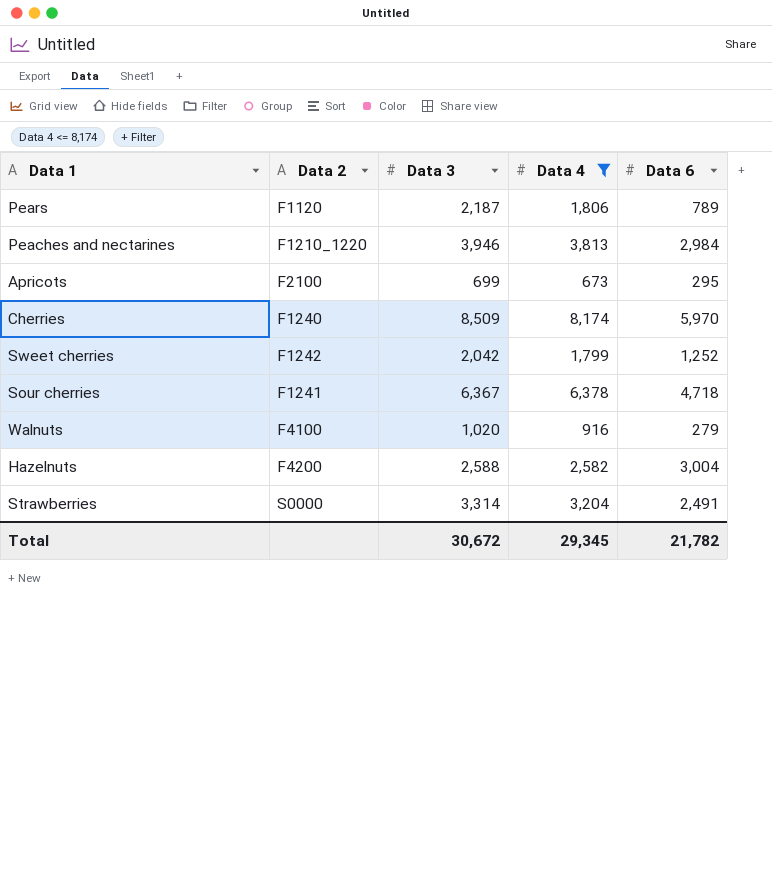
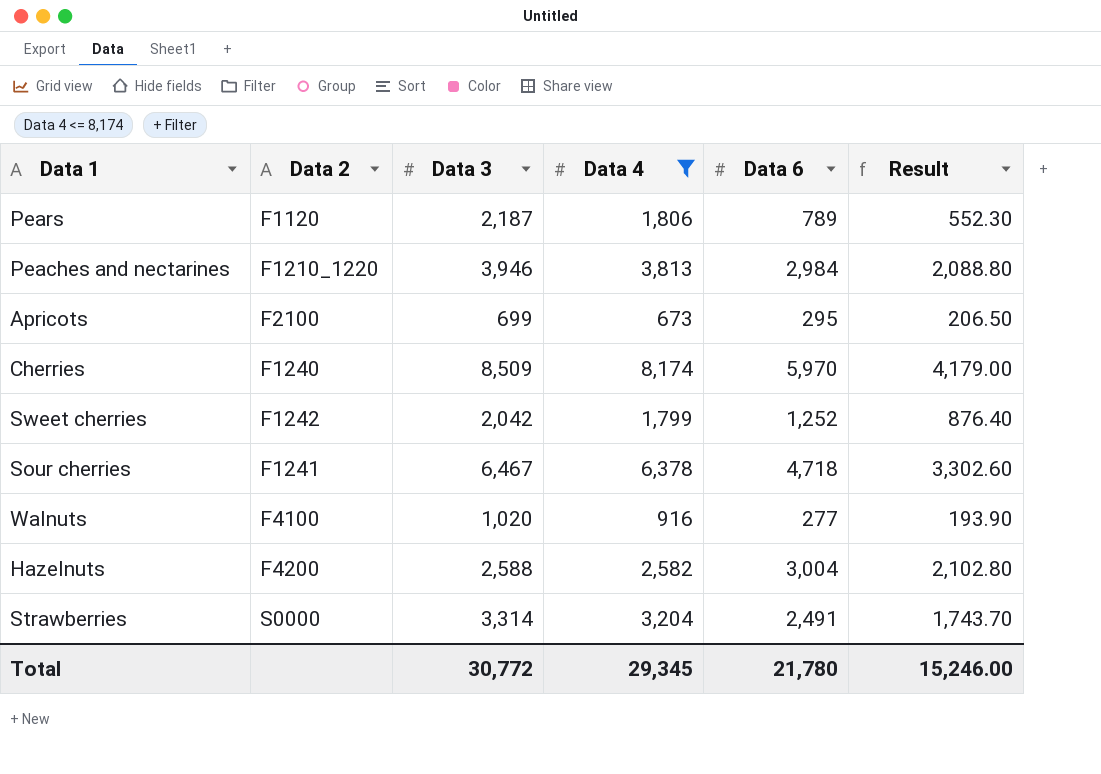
column Result | formula: none -> [Data 6] * 0.7
Sour cherries | Data 3: 6,367 -> 6,467
Walnuts | Data 6: 279 -> 277
Total | Data 3: 30,672 -> 30,772
Total | Data 6: 21,782 -> 21,780

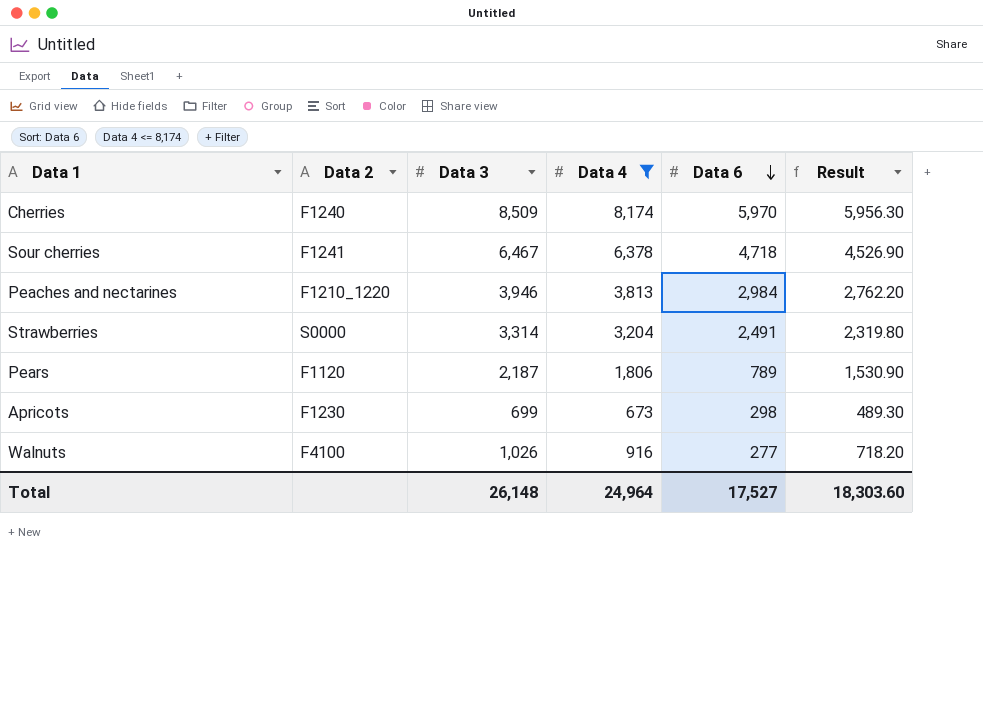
row order: none -> Data 6 descending
column Result | formula: [Data 6] * 0.7 -> [Data 3] * 0.7
row Sweet cherries: F1242 | 2,042 | 1,799 | 1,252 | 876.40 -> none
row Hazelnuts: F4200 | 2,588 | 2,582 | 3,004 | 2,102.80 -> none
Apricots | Data 2: F2100 -> F1230
Apricots | Data 6: 295 -> 298
Walnuts | Data 3: 1,020 -> 1,026
Total | Data 3: 30,772 -> 26,148
Total | Data 4: 29,345 -> 24,964
Total | Data 6: 21,780 -> 17,527
Total | Result: 15,246.00 -> 18,303.60

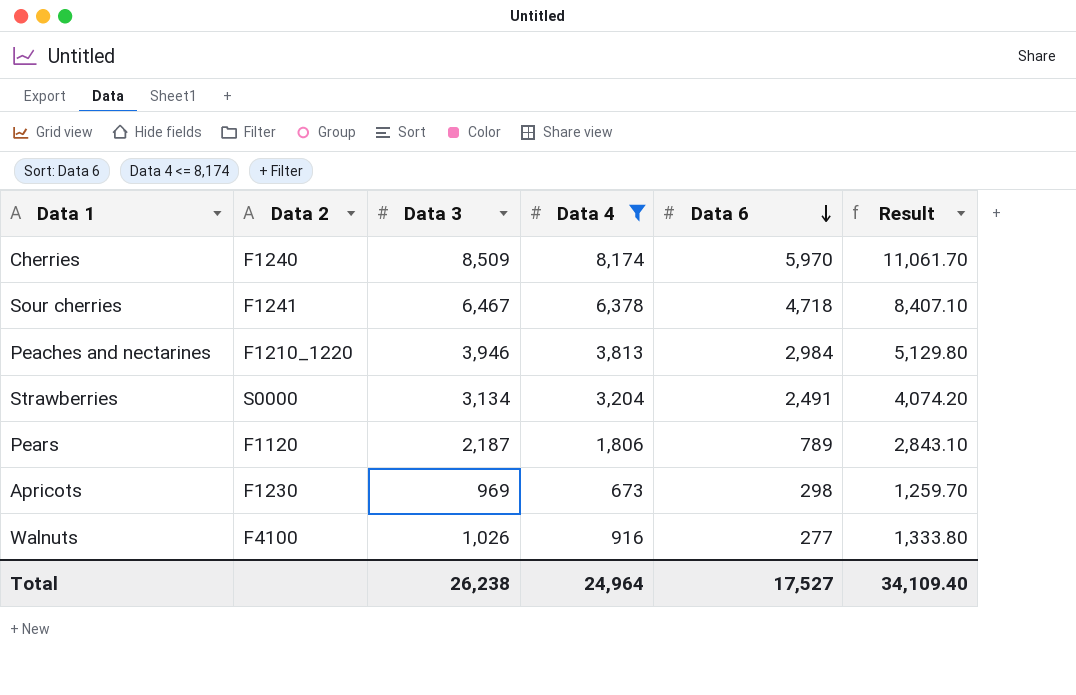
column Result | formula: [Data 3] * 0.7 -> [Data 3] * 1.3
Strawberries | Data 3: 3,314 -> 3,134
Apricots | Data 3: 699 -> 969
Total | Data 3: 26,148 -> 26,238
Total | Result: 18,303.60 -> 34,109.40

